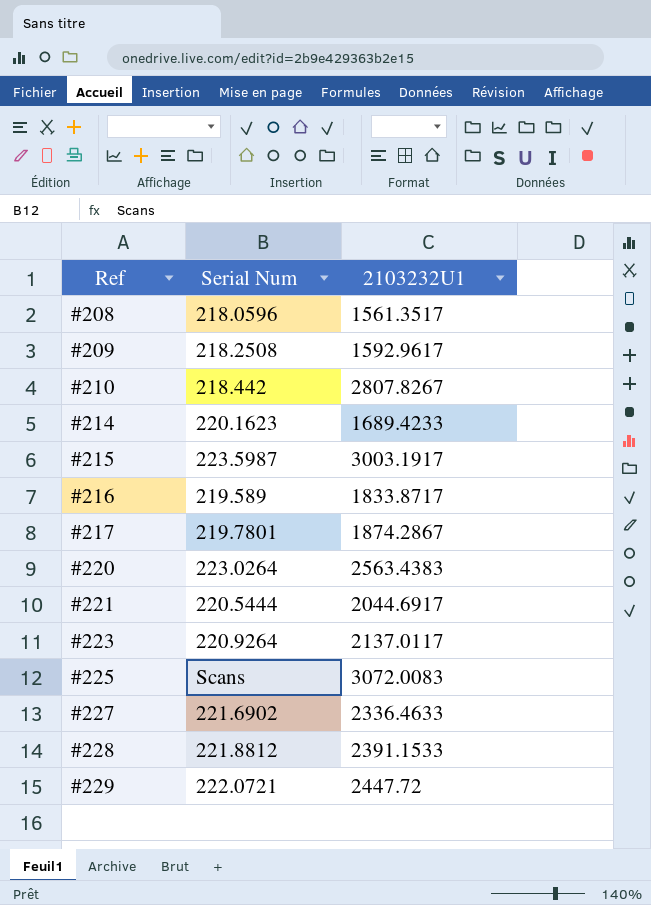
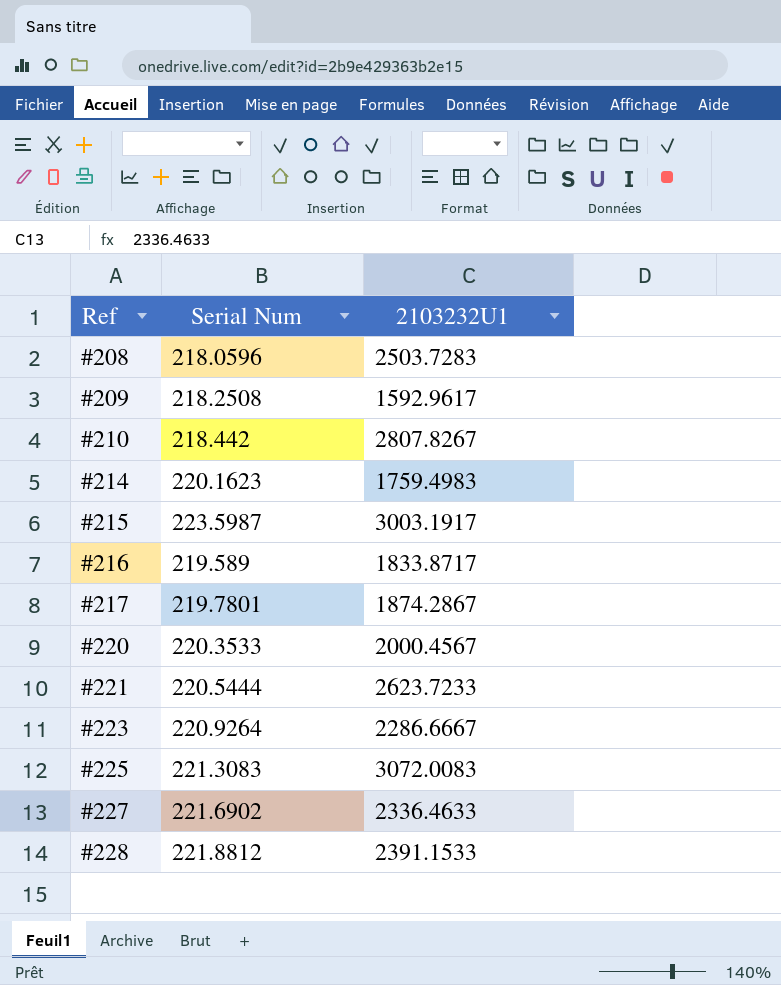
row #229: 222.0721 | 2447.72 -> none
#208 | 2103232U1: 1561.3517 -> 2503.7283
#214 | 2103232U1: 1689.4233 -> 1759.4983
#220 | Serial Num: 223.0264 -> 220.3533
#220 | 2103232U1: 2563.4383 -> 2000.4567
#221 | 2103232U1: 2044.6917 -> 2623.7233
#223 | 2103232U1: 2137.0117 -> 2286.6667
#225 | Serial Num: Scans -> 221.3083

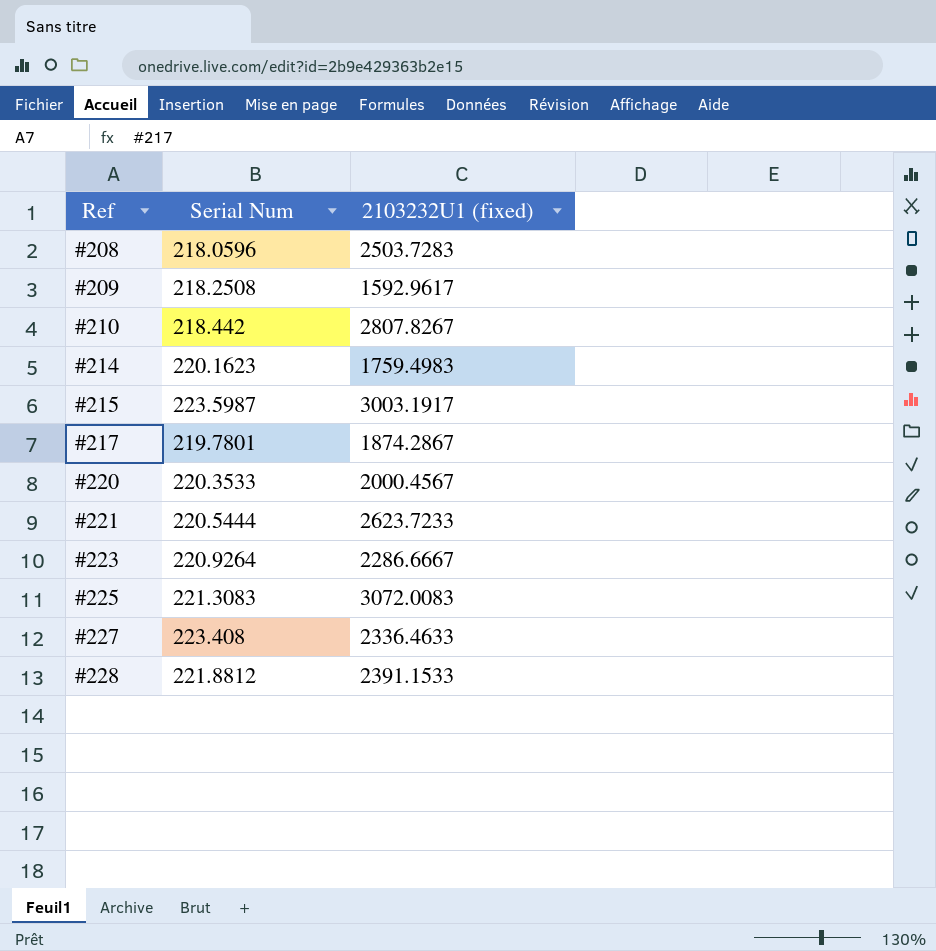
column name: 2103232U1 -> 2103232U1 (fixed)
row #216: 219.589 | 1833.8717 -> none
#227 | Serial Num: 221.6902 -> 223.408

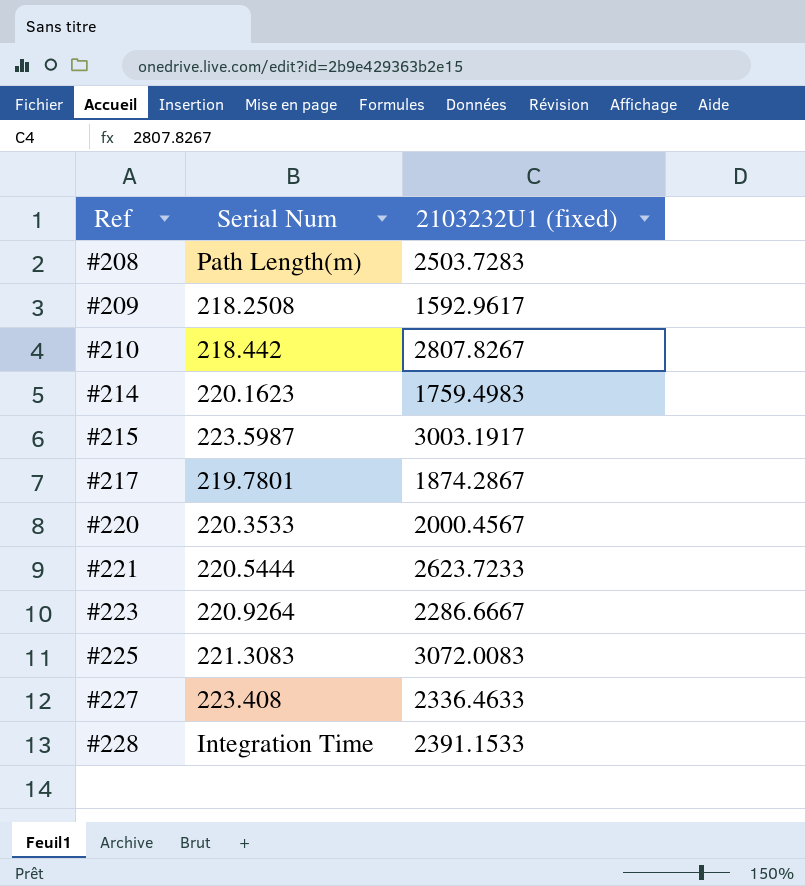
#208 | Serial Num: 218.0596 -> Path Length(m)
#228 | Serial Num: 221.8812 -> Integration Time

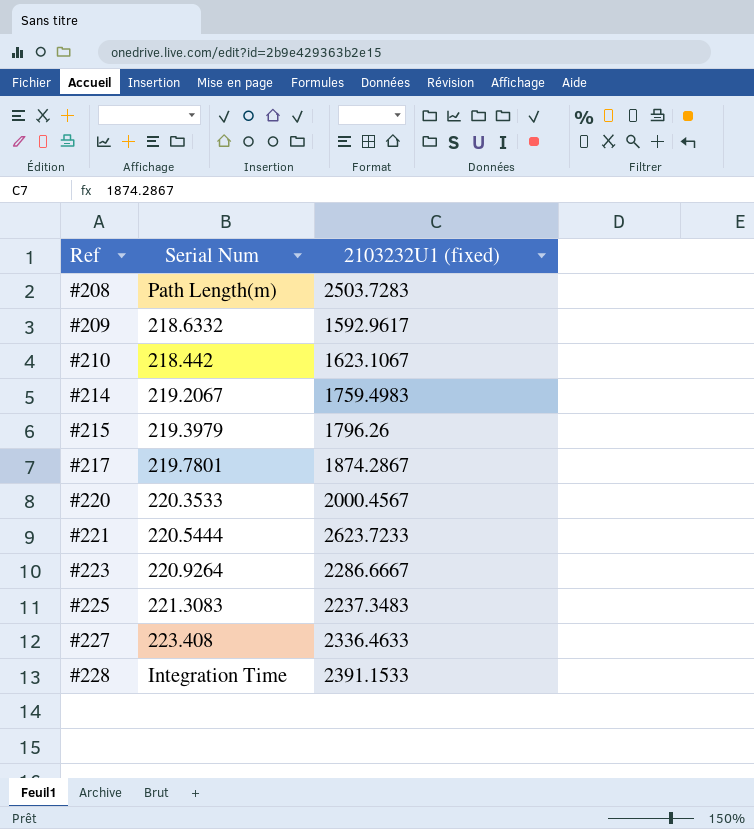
#209 | Serial Num: 218.2508 -> 218.6332
#210 | 2103232U1 (fixed): 2807.8267 -> 1623.1067
#214 | Serial Num: 220.1623 -> 219.2067
#215 | Serial Num: 223.5987 -> 219.3979
#215 | 2103232U1 (fixed): 3003.1917 -> 1796.26
#225 | 2103232U1 (fixed): 3072.0083 -> 2237.3483

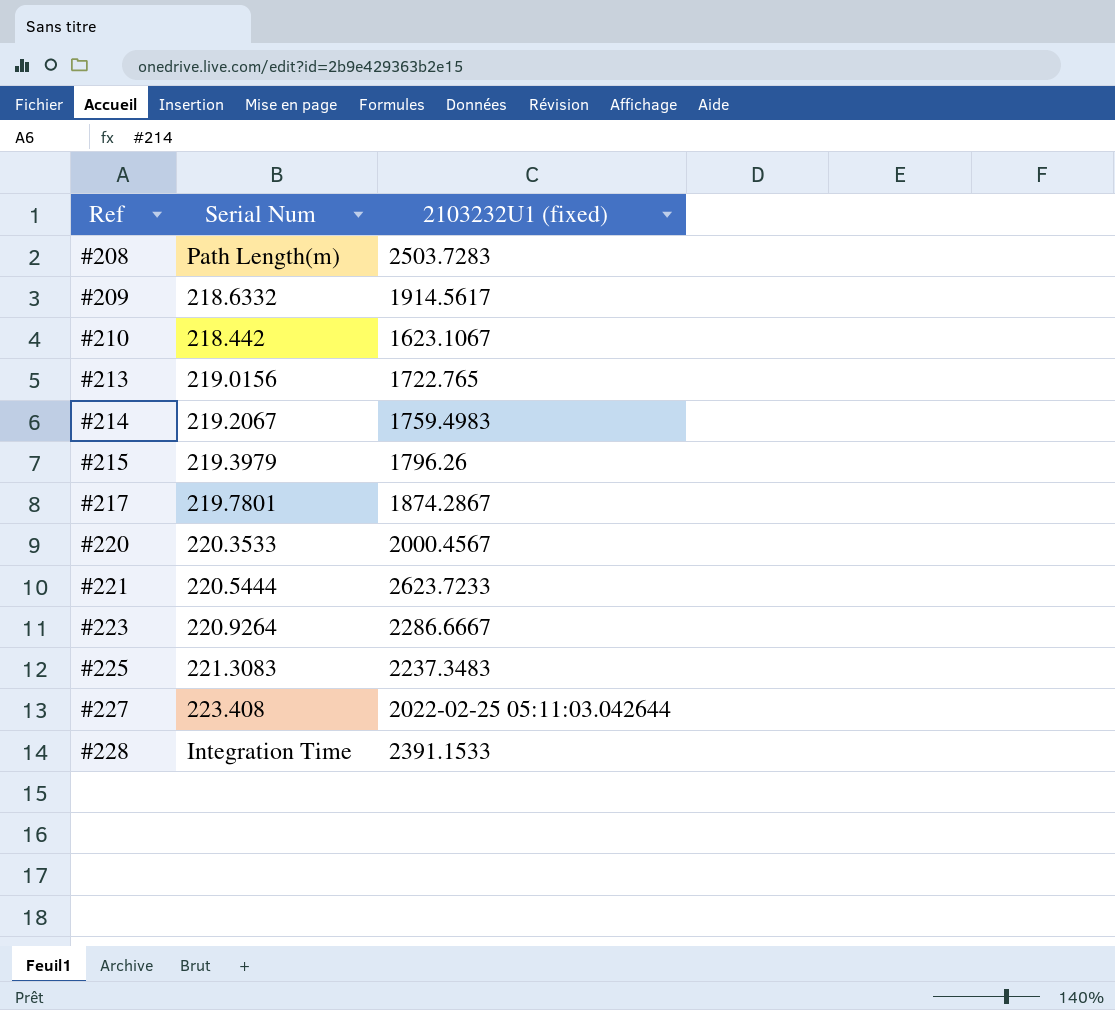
#209 | 2103232U1 (fixed): 1592.9617 -> 1914.5617
row #213: none -> 219.0156 | 1722.765
#227 | 2103232U1 (fixed): 2336.4633 -> 2022-02-25 05:11:03.042644

